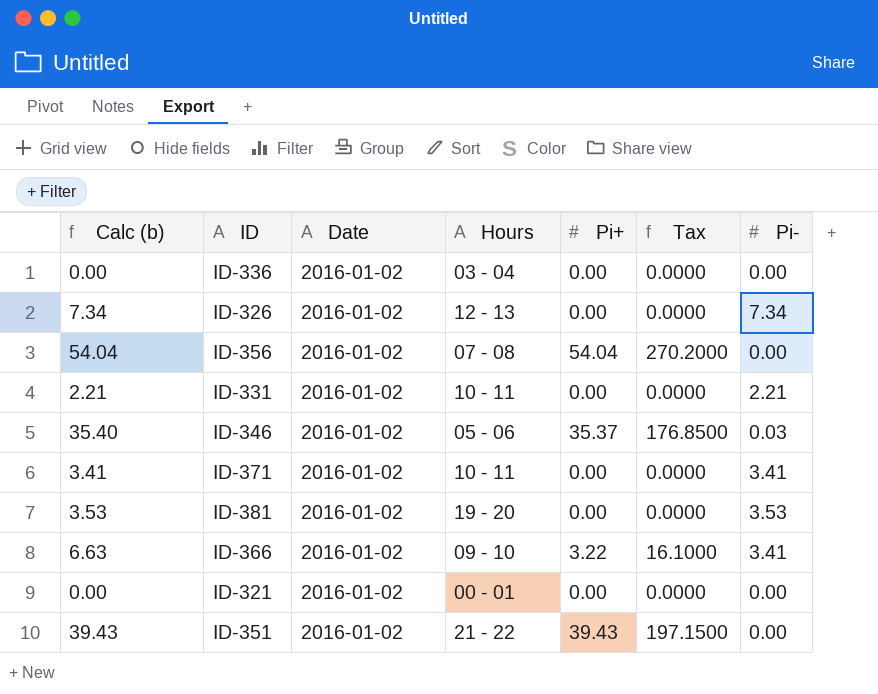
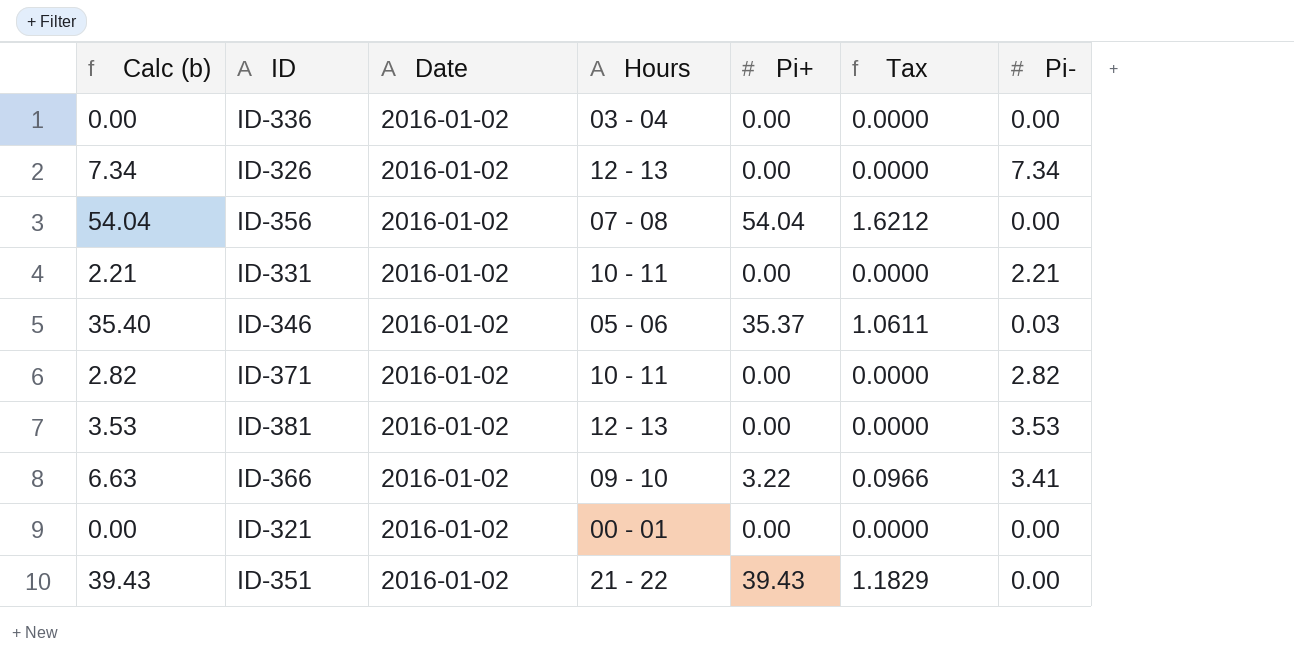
column Tax | formula: [Pi+] * 5 -> [Pi+] * 0.03
ID-371 | Calc (b): 3.41 -> 2.82
ID-371 | Pi-: 3.41 -> 2.82
ID-381 | Hours: 19 - 20 -> 12 - 13

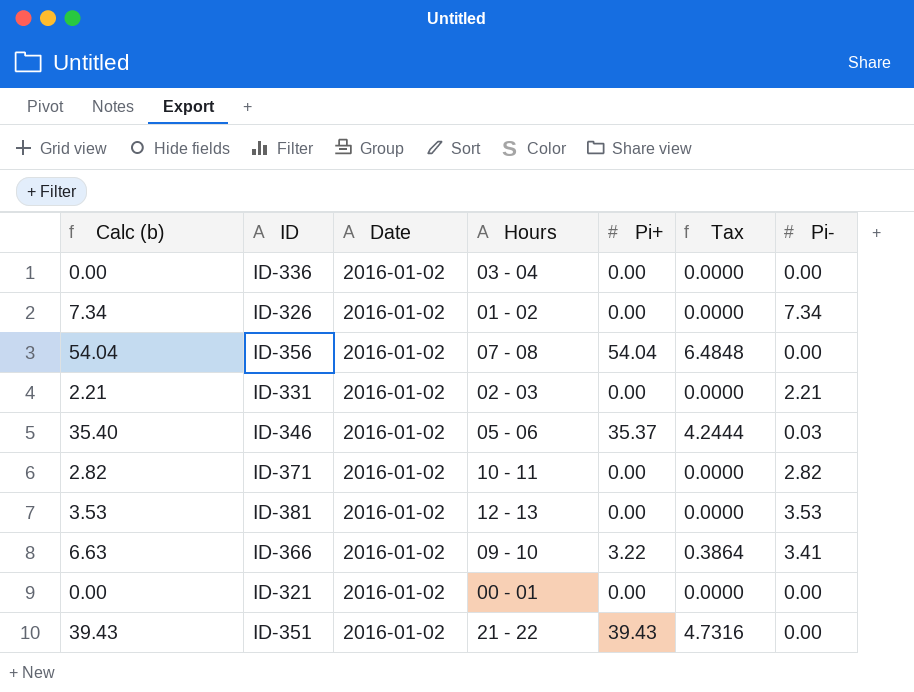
column Tax | formula: [Pi+] * 0.03 -> [Pi+] * 0.12
ID-326 | Hours: 12 - 13 -> 01 - 02
ID-331 | Hours: 10 - 11 -> 02 - 03

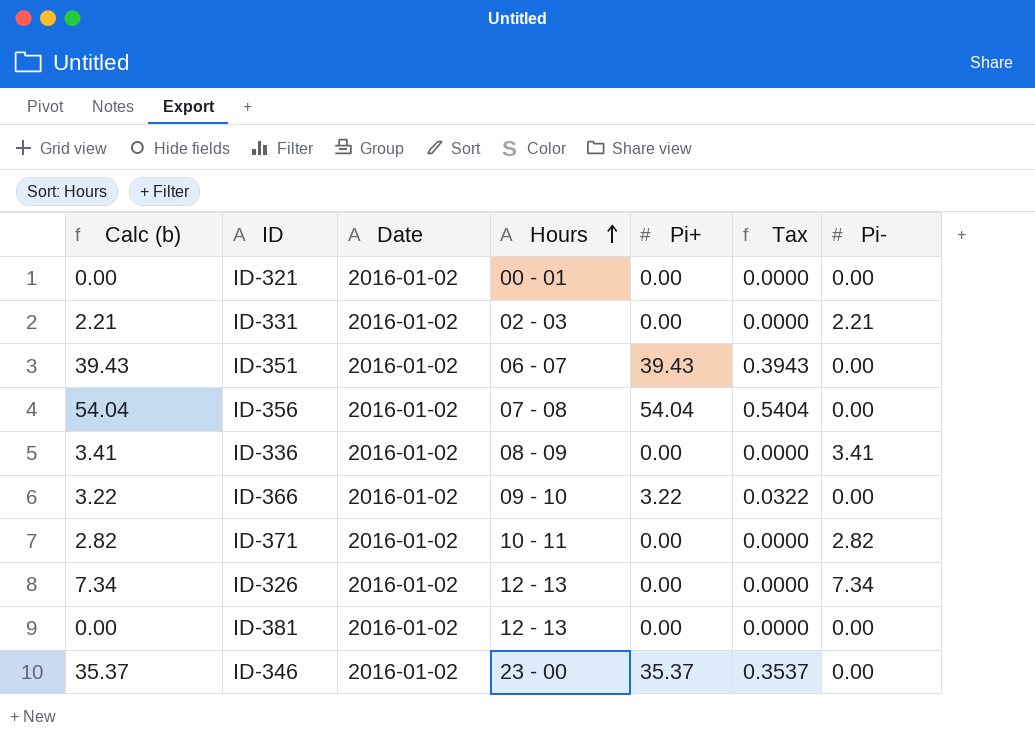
row order: none -> Hours ascending
column Tax | formula: [Pi+] * 0.12 -> [Pi+] * 0.01
ID-351 | Hours: 21 - 22 -> 06 - 07
ID-336 | Calc (b): 0.00 -> 3.41
ID-336 | Hours: 03 - 04 -> 08 - 09
ID-336 | Pi-: 0.00 -> 3.41
ID-366 | Calc (b): 6.63 -> 3.22
ID-366 | Pi-: 3.41 -> 0.00
ID-326 | Hours: 01 - 02 -> 12 - 13
ID-381 | Calc (b): 3.53 -> 0.00
ID-381 | Pi-: 3.53 -> 0.00
ID-346 | Calc (b): 35.40 -> 35.37
ID-346 | Hours: 05 - 06 -> 23 - 00
ID-346 | Pi-: 0.03 -> 0.00

